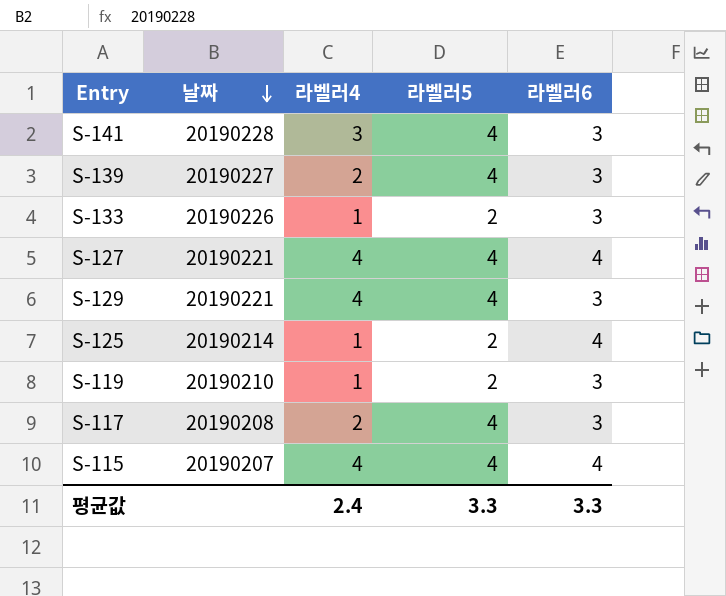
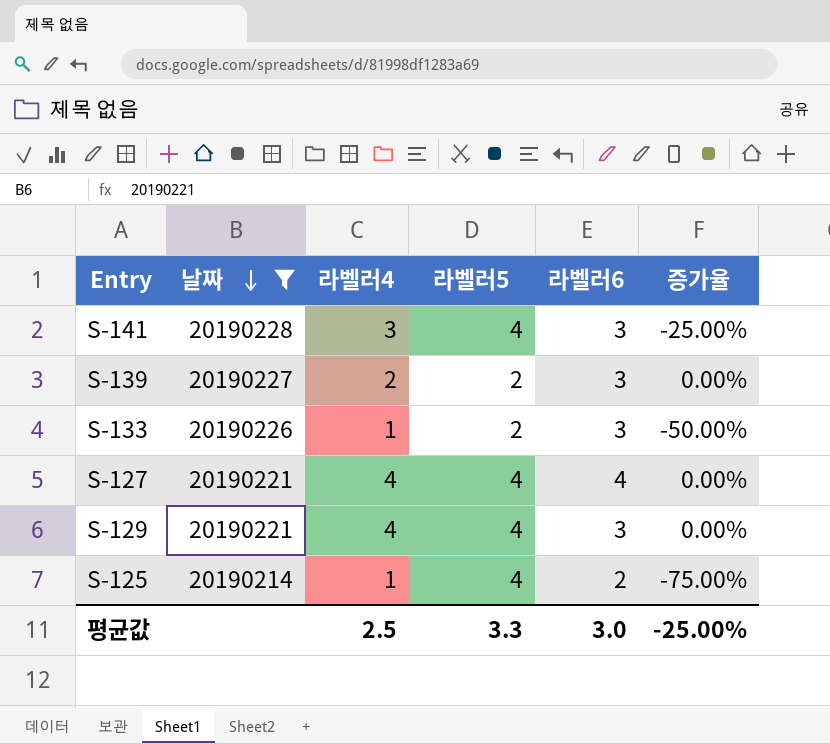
filter: none -> 날짜 >= 20190214
column 증가율 | formula: none -> ([라벨러4] - [라벨러5]) / [라벨러5]
S-139 | 라벨러5: 4 -> 2
S-125 | 라벨러5: 2 -> 4
S-125 | 라벨러6: 4 -> 2
평균값 | 라벨러4: 2.4 -> 2.5
평균값 | 라벨러6: 3.3 -> 3.0

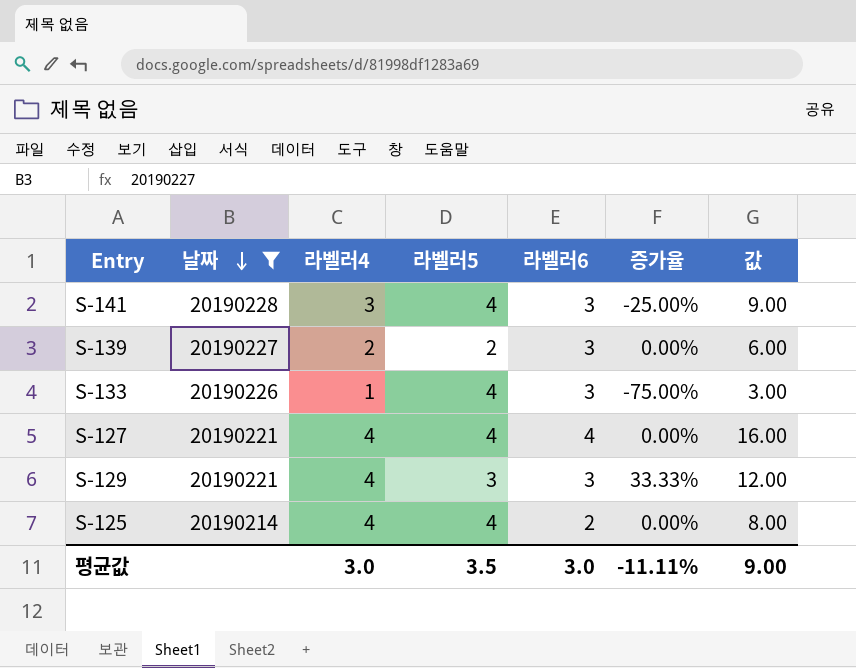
column 값 | formula: none -> [라벨러4] * [라벨러6]
S-133 | 라벨러5: 2 -> 4
S-133 | 증가율: -50.00% -> -75.00%
S-129 | 라벨러5: 4 -> 3
S-129 | 증가율: 0.00% -> 33.33%
S-125 | 라벨러4: 1 -> 4
S-125 | 증가율: -75.00% -> 0.00%
평균값 | 라벨러4: 2.5 -> 3.0
평균값 | 라벨러5: 3.3 -> 3.5
평균값 | 증가율: -25.00% -> -11.11%

